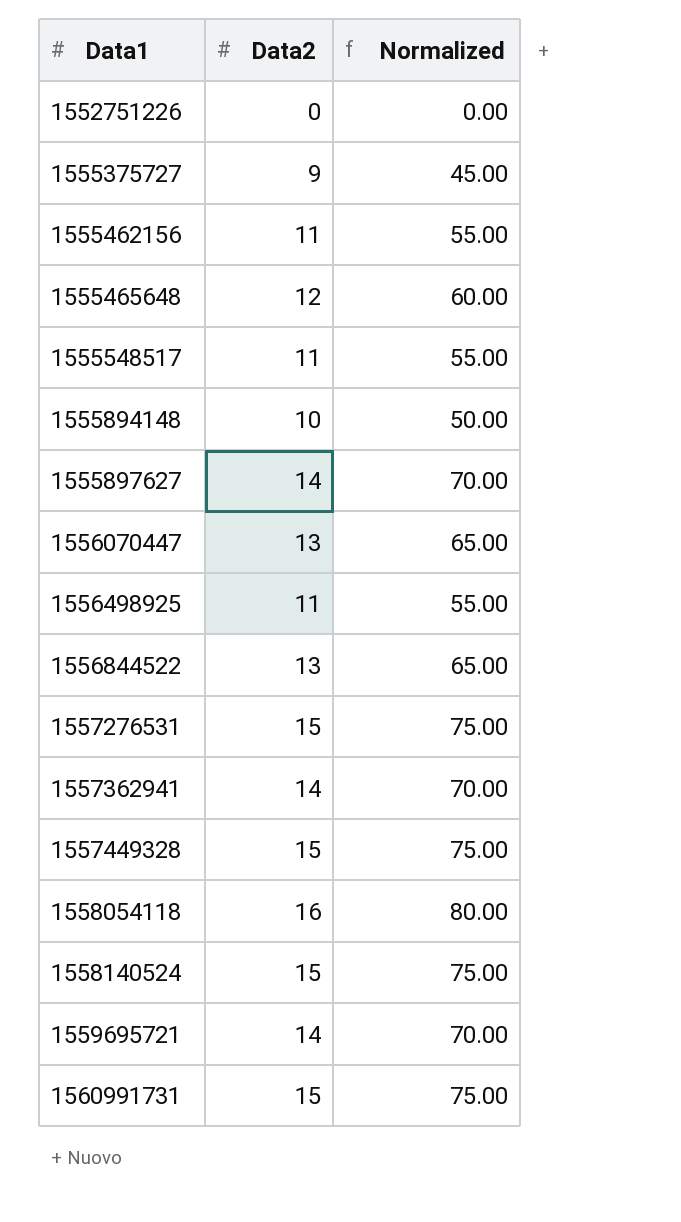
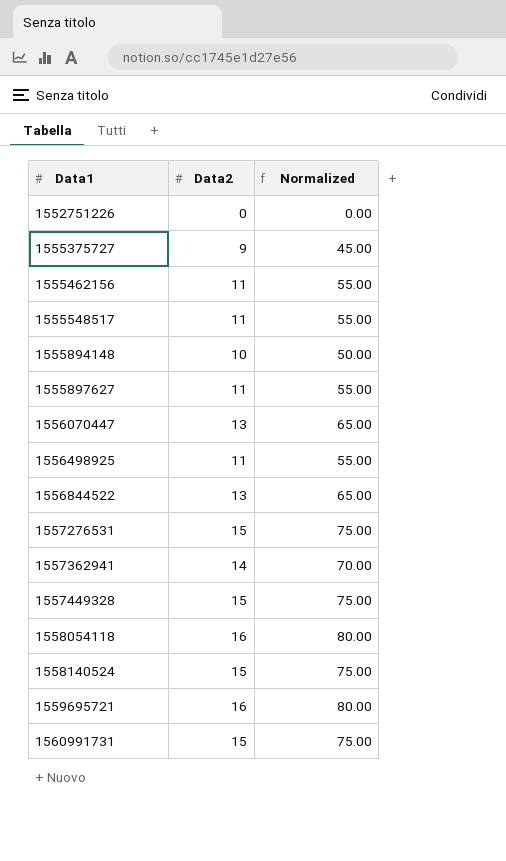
row 1555465648: 12 | 60.00 -> none
1555897627 | Data2: 14 -> 11
1555897627 | Normalized: 70.00 -> 55.00
1559695721 | Data2: 14 -> 16
1559695721 | Normalized: 70.00 -> 80.00

